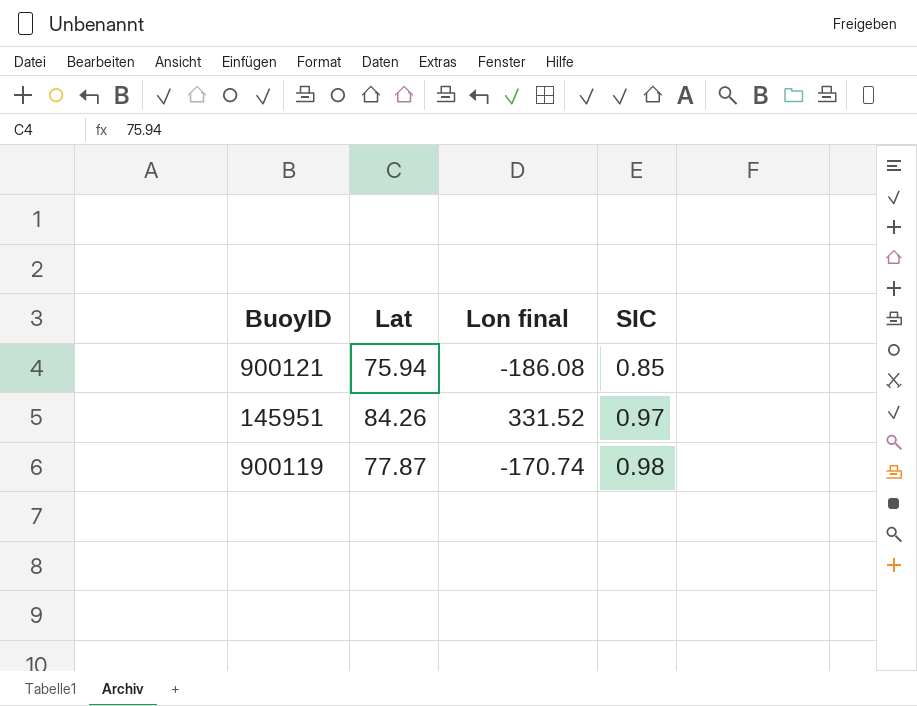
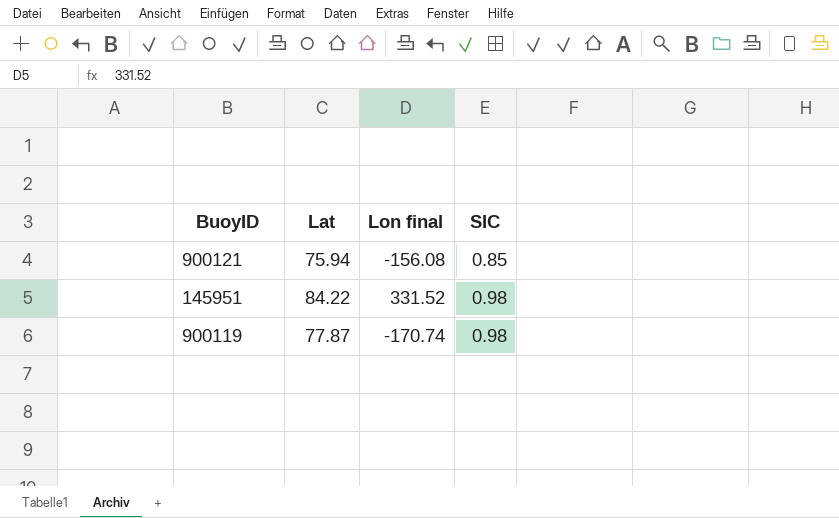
900121 | Lon final: -186.08 -> -156.08
145951 | Lat: 84.26 -> 84.22
145951 | SIC: 0.97 -> 0.98

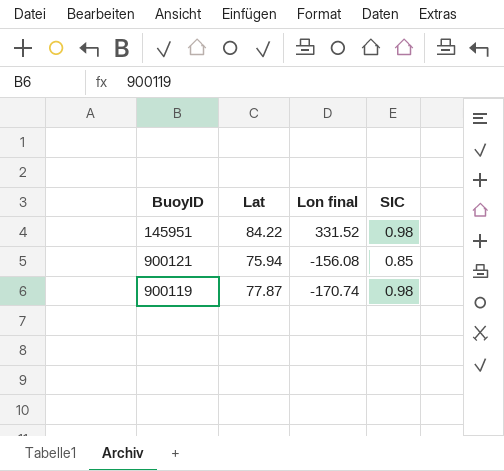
row order: SIC ascending -> Lon final descending

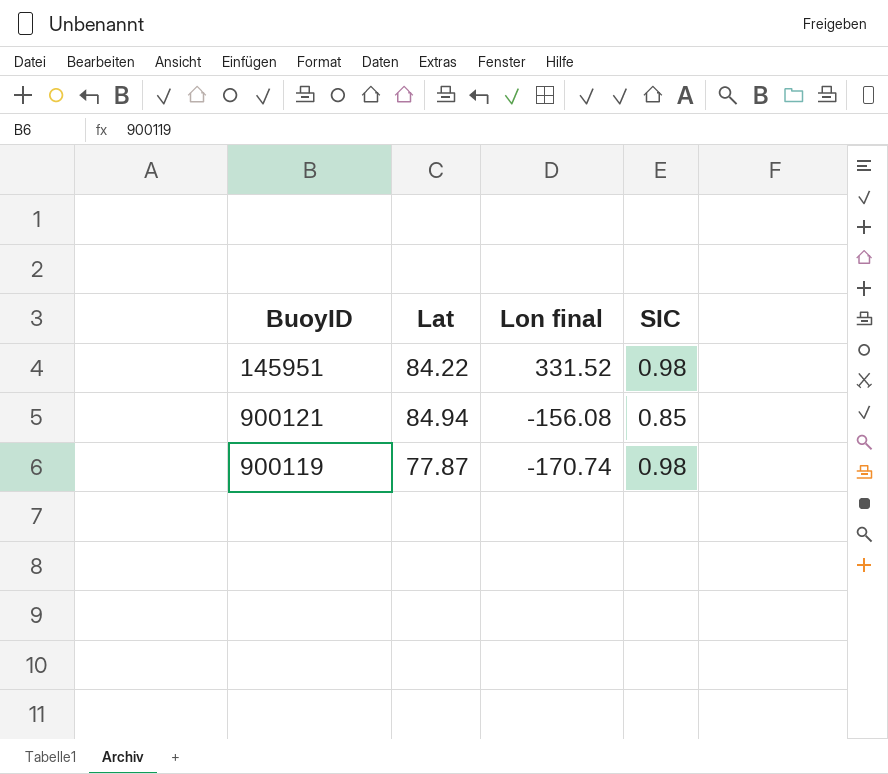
900121 | Lat: 75.94 -> 84.94

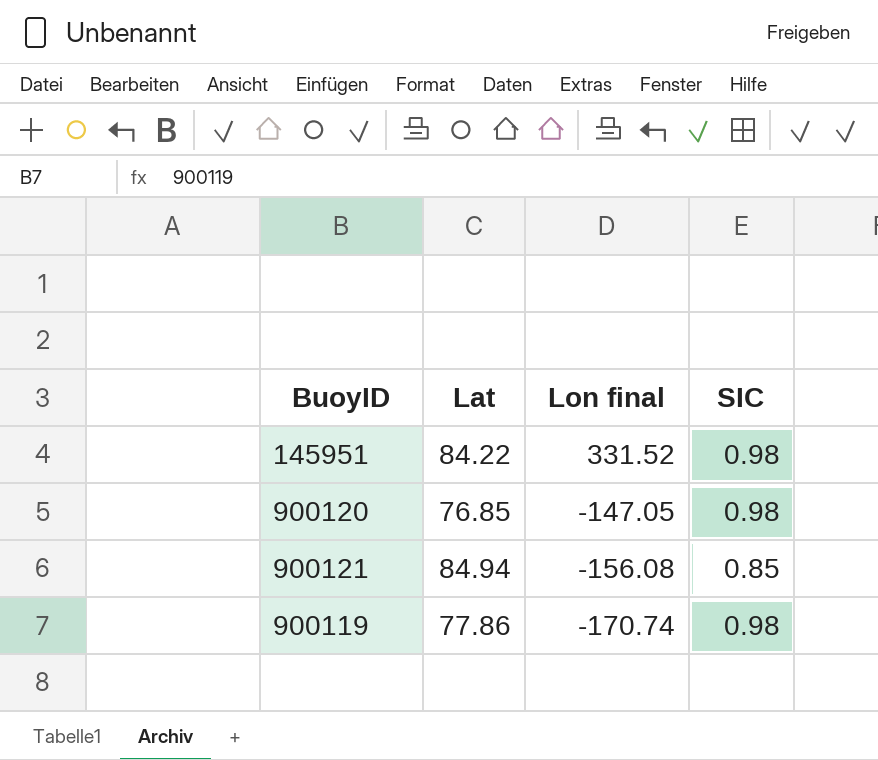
row 900120: none -> 76.85 | -147.05 | 0.98
900119 | Lat: 77.87 -> 77.86

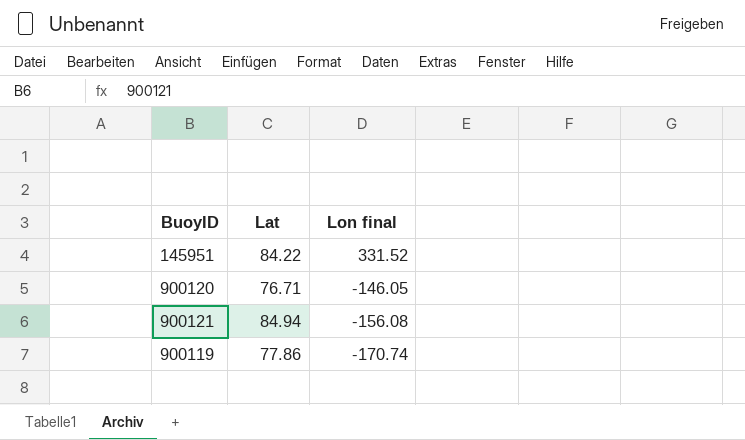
column SIC | position: 4 -> none
900120 | Lat: 76.85 -> 76.71
900120 | Lon final: -147.05 -> -146.05

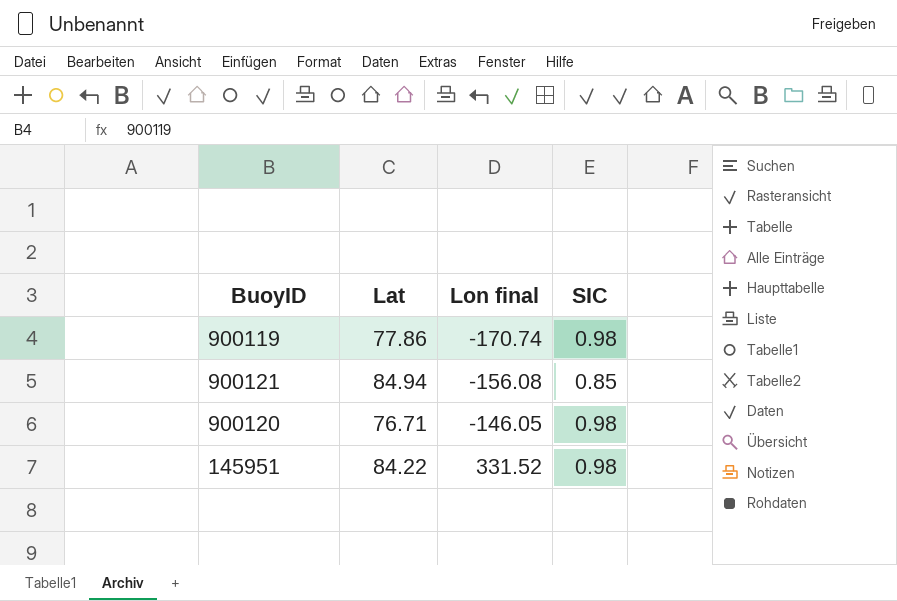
row order: Lon final descending -> Lon final ascending
column SIC | position: none -> 4

